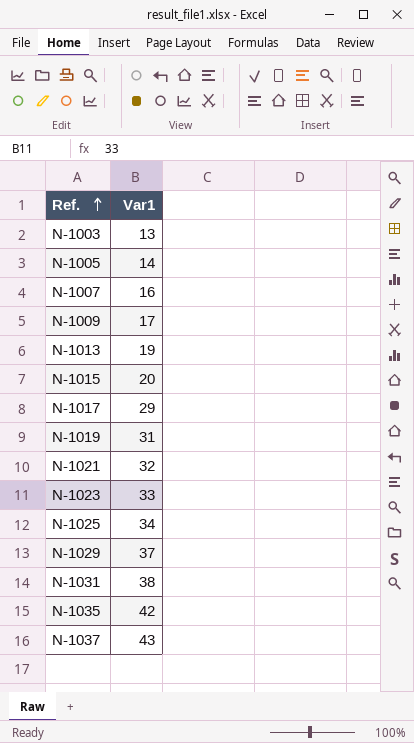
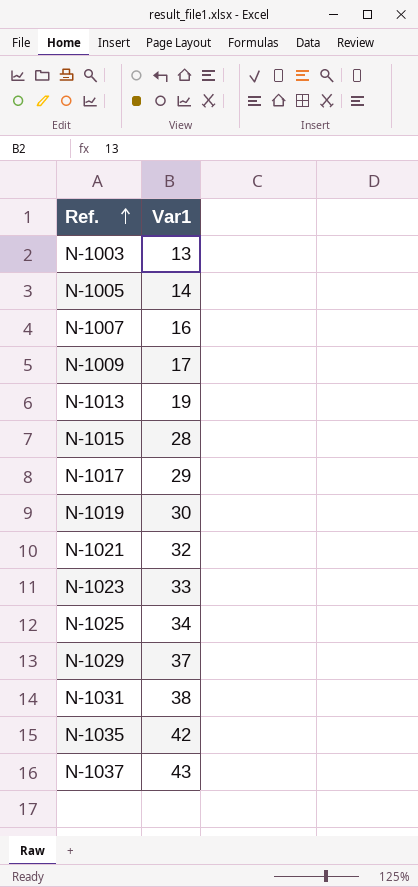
N-1015 | Var1: 20 -> 28
N-1019 | Var1: 31 -> 30

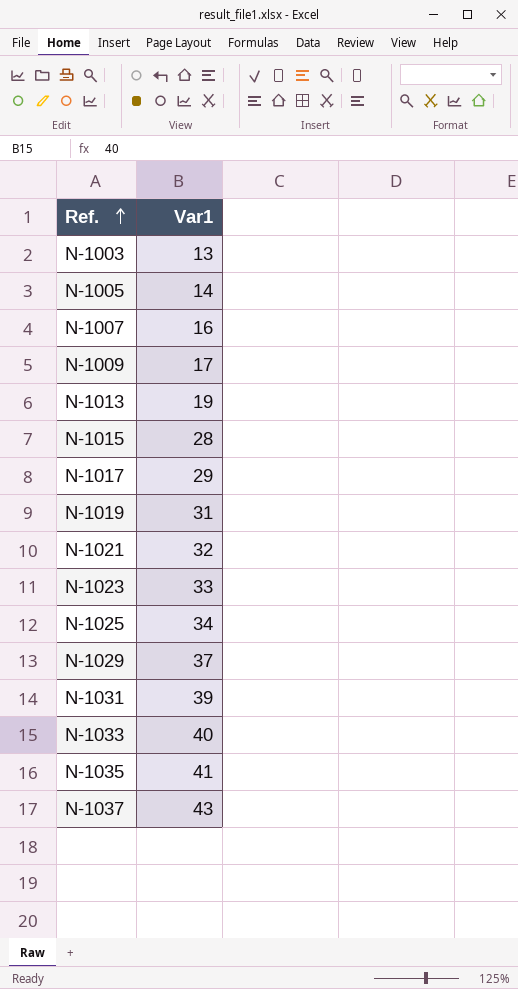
N-1019 | Var1: 30 -> 31
N-1031 | Var1: 38 -> 39
row N-1033: none -> 40
N-1035 | Var1: 42 -> 41

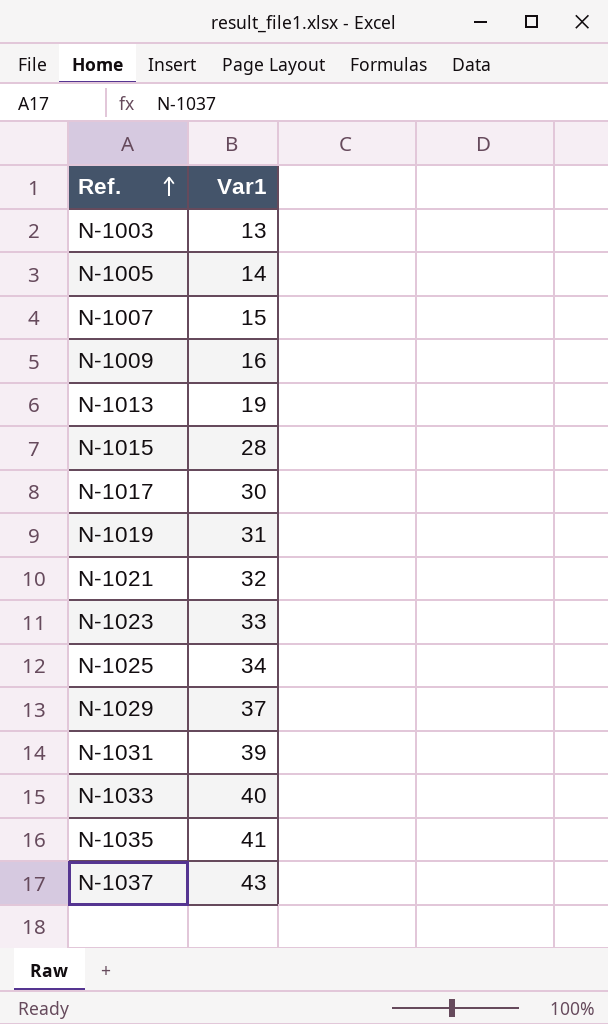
N-1007 | Var1: 16 -> 15
N-1009 | Var1: 17 -> 16
N-1017 | Var1: 29 -> 30

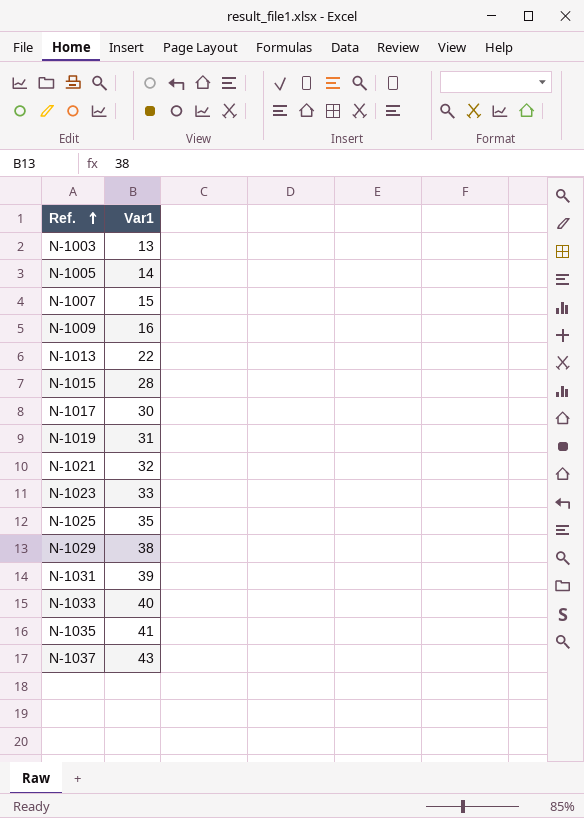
N-1013 | Var1: 19 -> 22
N-1025 | Var1: 34 -> 35
N-1029 | Var1: 37 -> 38

